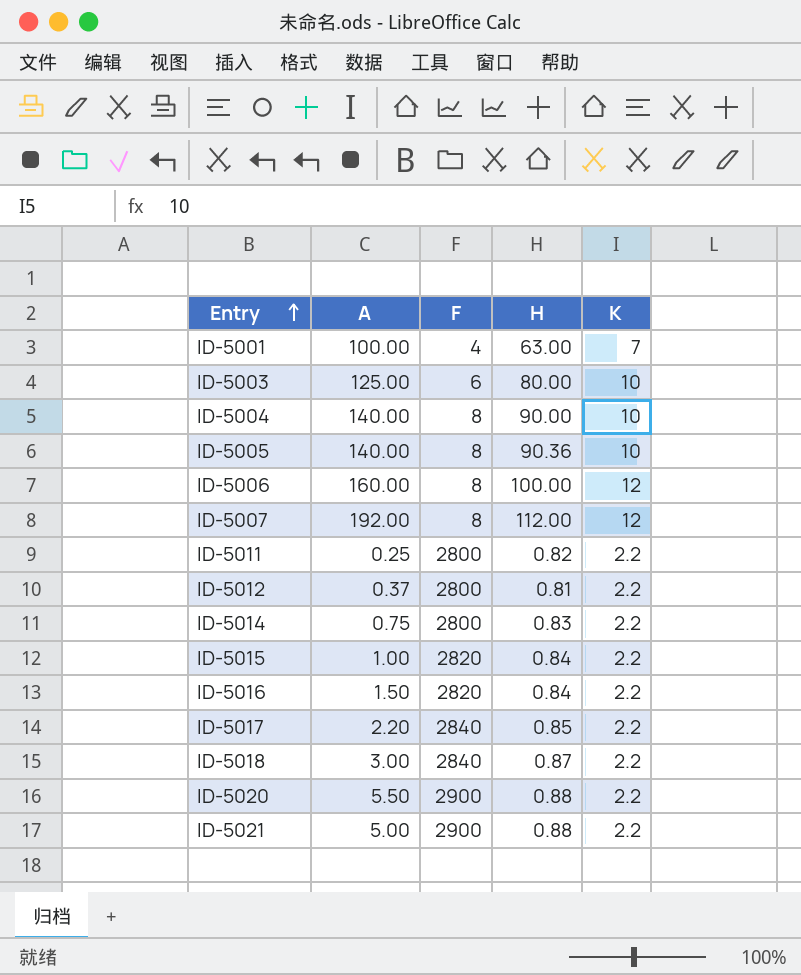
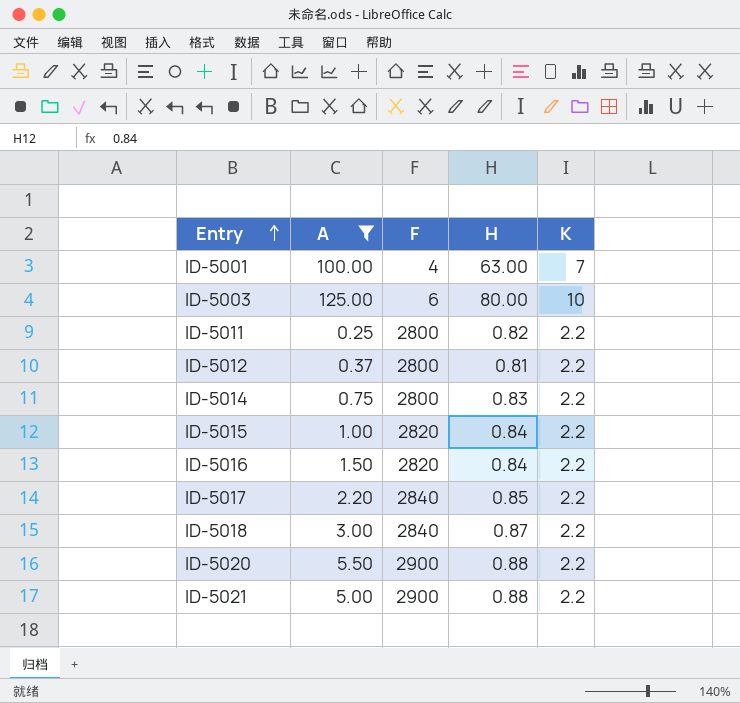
filter: none -> A <= 125.00

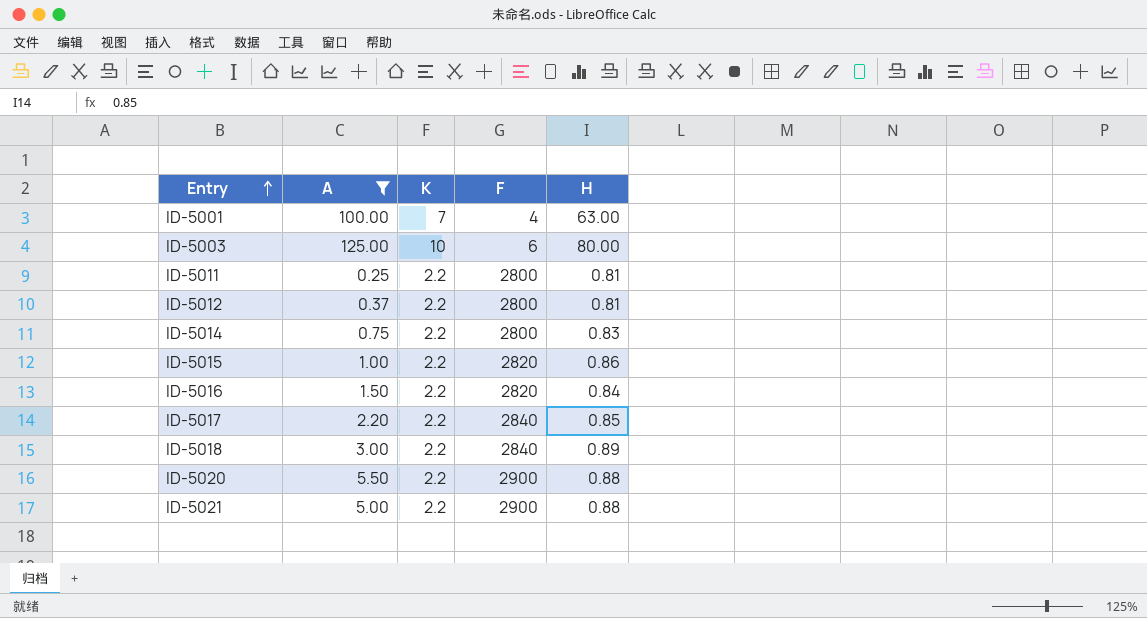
column K | position: 5 -> 3
ID-5011 | H: 0.82 -> 0.81
ID-5015 | H: 0.84 -> 0.86
ID-5018 | H: 0.87 -> 0.89

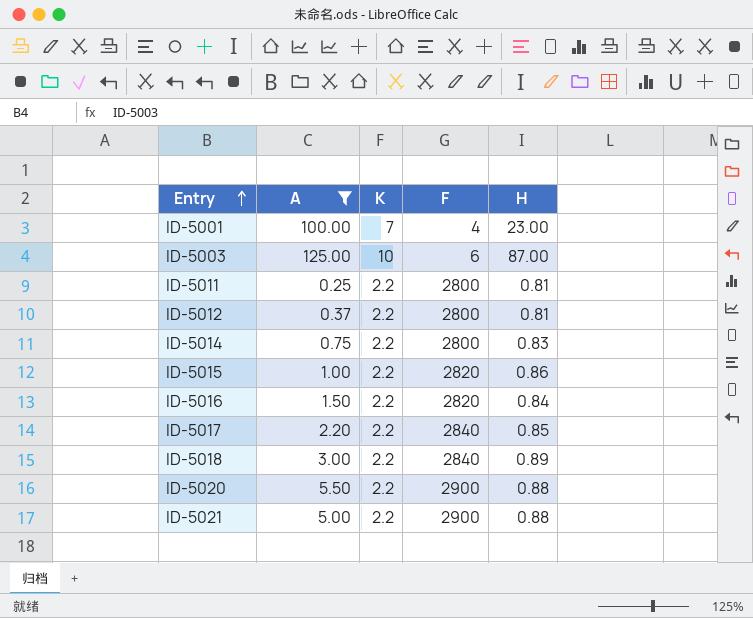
ID-5001 | H: 63.00 -> 23.00
ID-5003 | H: 80.00 -> 87.00

